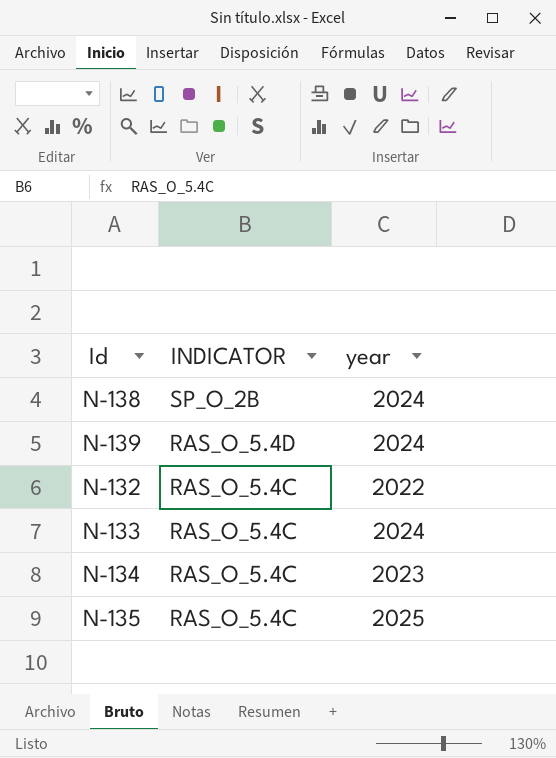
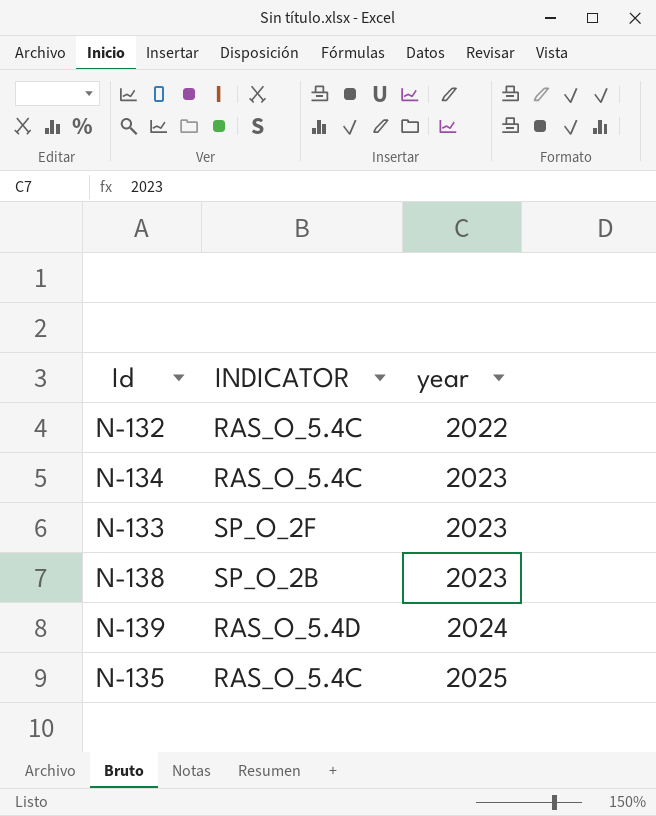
row order: INDICATOR descending -> year ascending
N-133 | INDICATOR: RAS_O_5.4C -> SP_O_2F
N-133 | year: 2024 -> 2023
N-138 | year: 2024 -> 2023

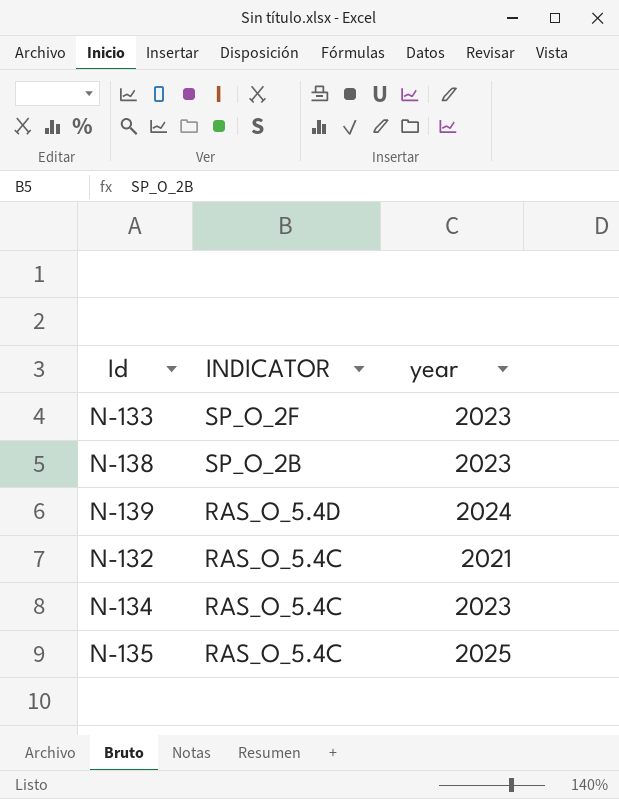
row order: year ascending -> INDICATOR descending
N-132 | year: 2022 -> 2021

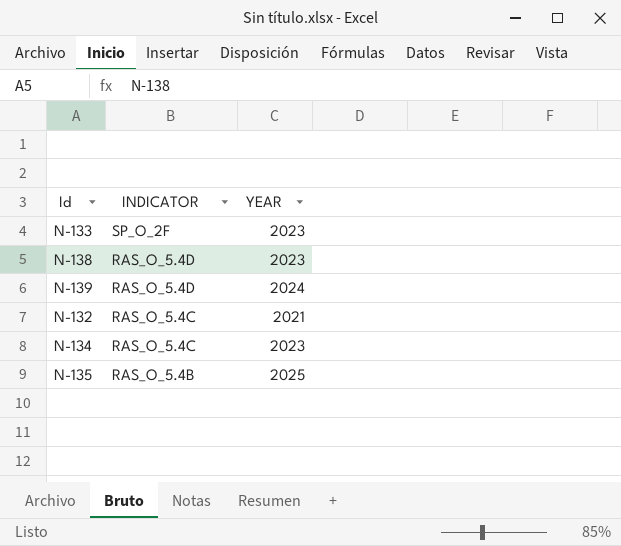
column name: year -> YEAR
N-138 | INDICATOR: SP_O_2B -> RAS_O_5.4D
N-135 | INDICATOR: RAS_O_5.4C -> RAS_O_5.4B

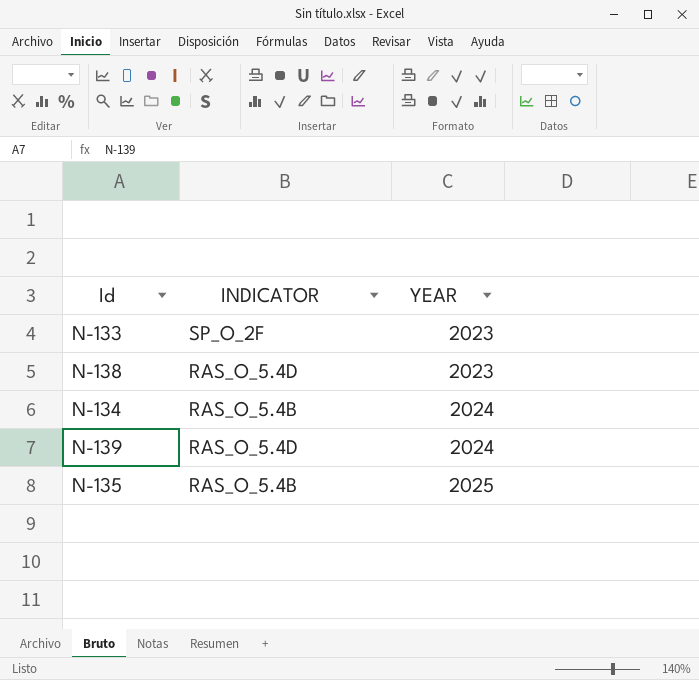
row order: INDICATOR descending -> YEAR ascending
row N-132: RAS_O_5.4C | 2021 -> none
N-134 | INDICATOR: RAS_O_5.4C -> RAS_O_5.4B
N-134 | YEAR: 2023 -> 2024

